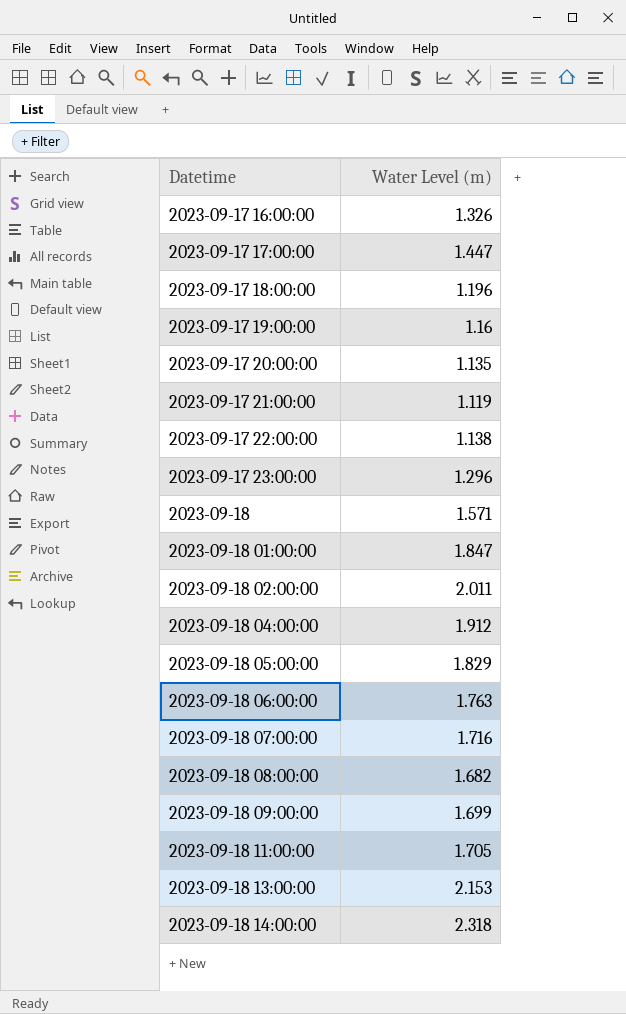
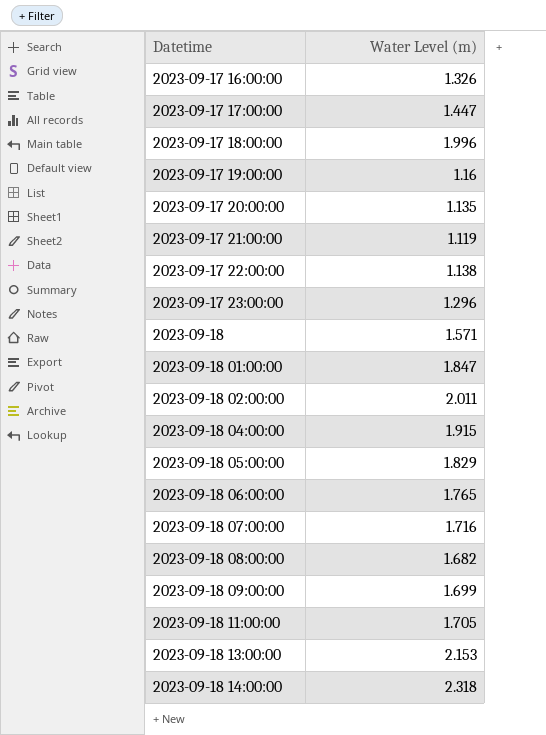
2023-09-17 18:00:00 | Water Level (m): 1.196 -> 1.996
2023-09-18 04:00:00 | Water Level (m): 1.912 -> 1.915
2023-09-18 06:00:00 | Water Level (m): 1.763 -> 1.765

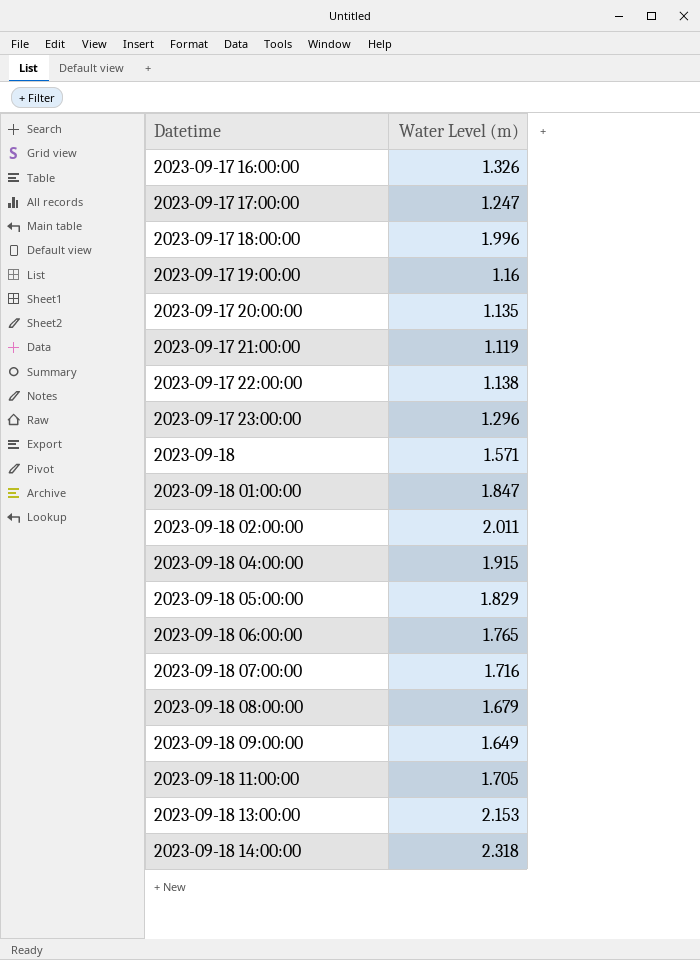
2023-09-17 17:00:00 | Water Level (m): 1.447 -> 1.247
2023-09-18 08:00:00 | Water Level (m): 1.682 -> 1.679
2023-09-18 09:00:00 | Water Level (m): 1.699 -> 1.649

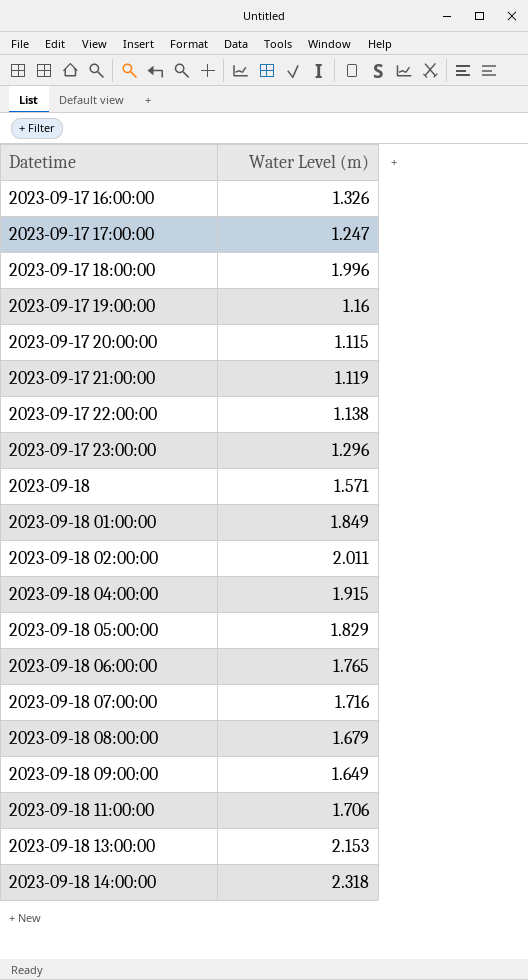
2023-09-17 20:00:00 | Water Level (m): 1.135 -> 1.115
2023-09-18 01:00:00 | Water Level (m): 1.847 -> 1.849
2023-09-18 11:00:00 | Water Level (m): 1.705 -> 1.706

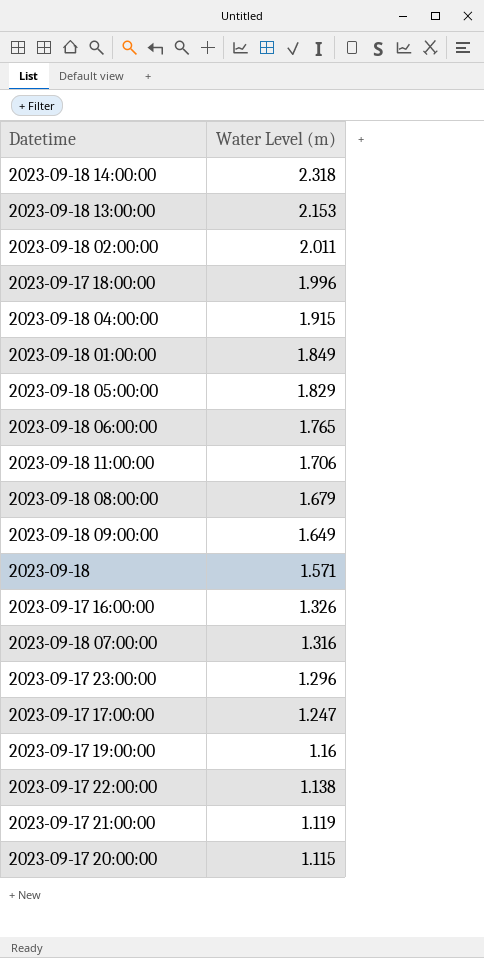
row order: Datetime ascending -> Water Level (m) descending
2023-09-18 07:00:00 | Water Level (m): 1.716 -> 1.316

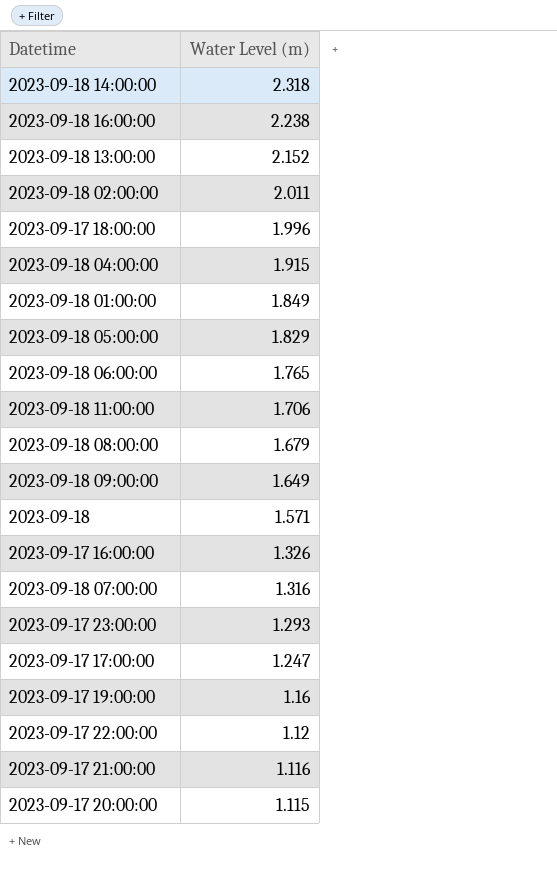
row 2023-09-18 16:00:00: none -> 2.238
2023-09-18 13:00:00 | Water Level (m): 2.153 -> 2.152
2023-09-17 23:00:00 | Water Level (m): 1.296 -> 1.293
2023-09-17 22:00:00 | Water Level (m): 1.138 -> 1.12
2023-09-17 21:00:00 | Water Level (m): 1.119 -> 1.116

